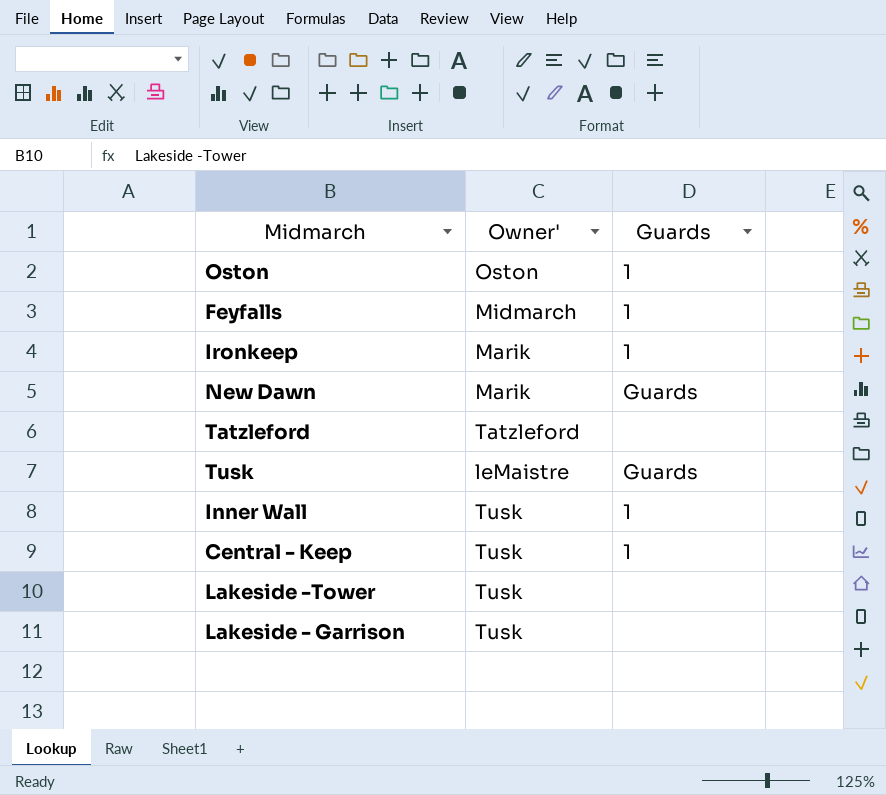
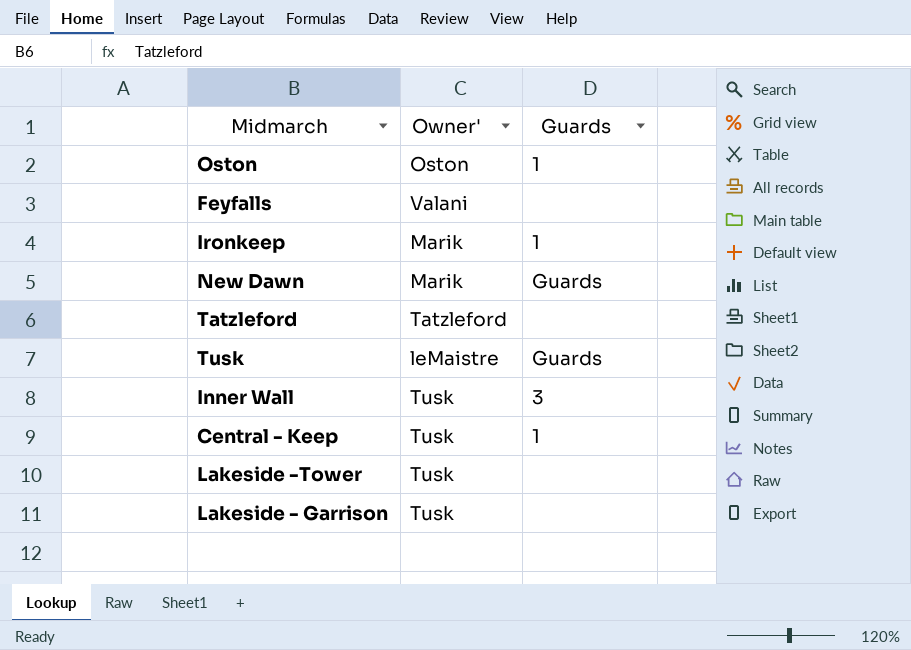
Feyfalls | Owner': Midmarch -> Valani
Feyfalls | Guards: 1 -> none
Inner Wall | Guards: 1 -> 3

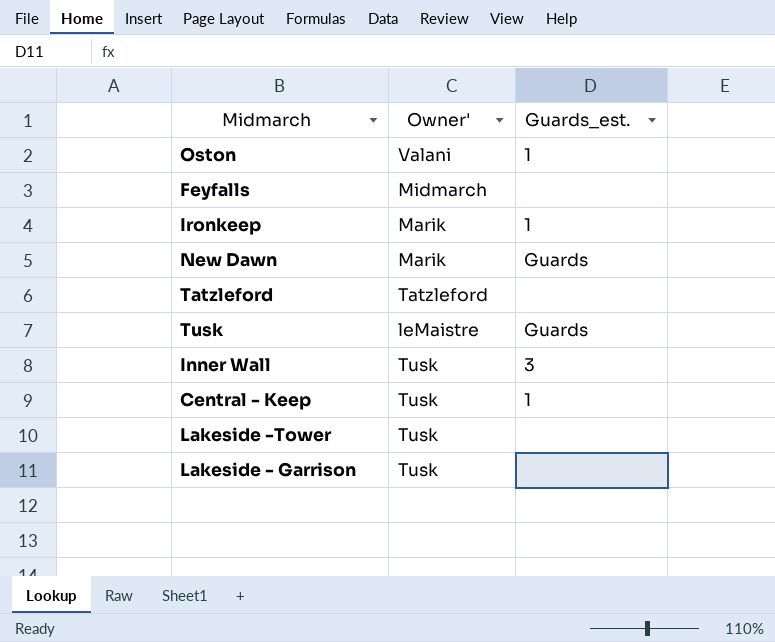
column name: Guards -> Guards_est.
Oston | Owner': Oston -> Valani
Feyfalls | Owner': Valani -> Midmarch

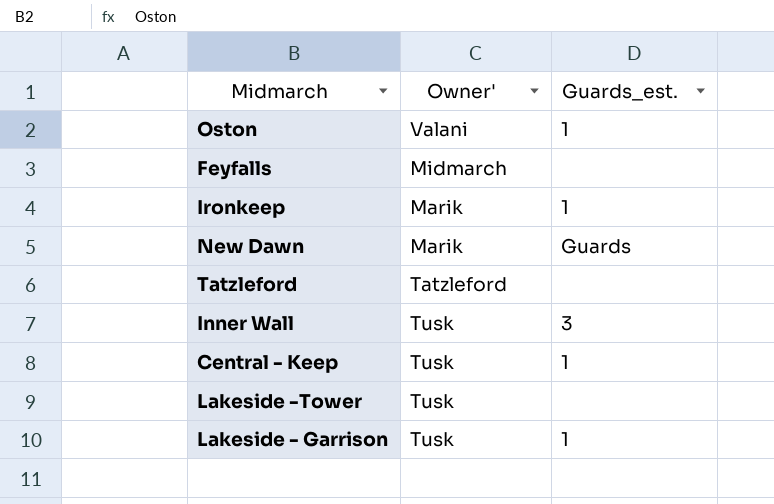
row Tusk: leMaistre | Guards -> none
Lakeside - Garrison | Guards_est.: none -> 1

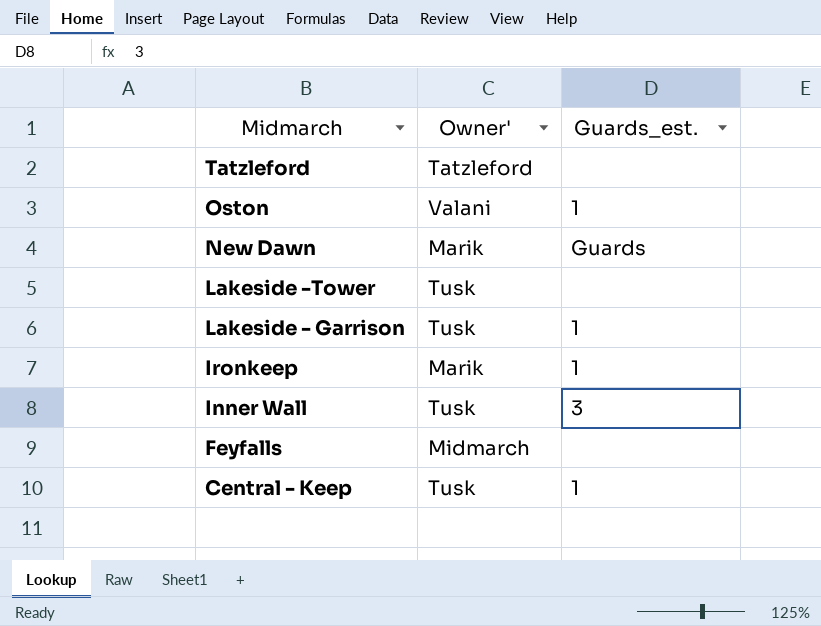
row order: none -> Midmarch descending

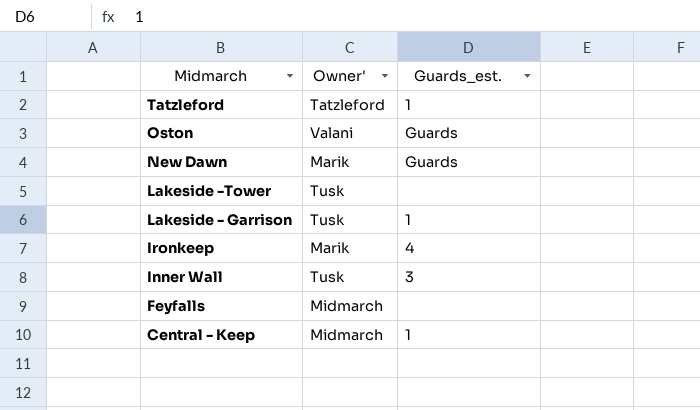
Tatzleford | Guards_est.: none -> 1
Oston | Guards_est.: 1 -> Guards
Ironkeep | Guards_est.: 1 -> 4
Central - Keep | Owner': Tusk -> Midmarch

